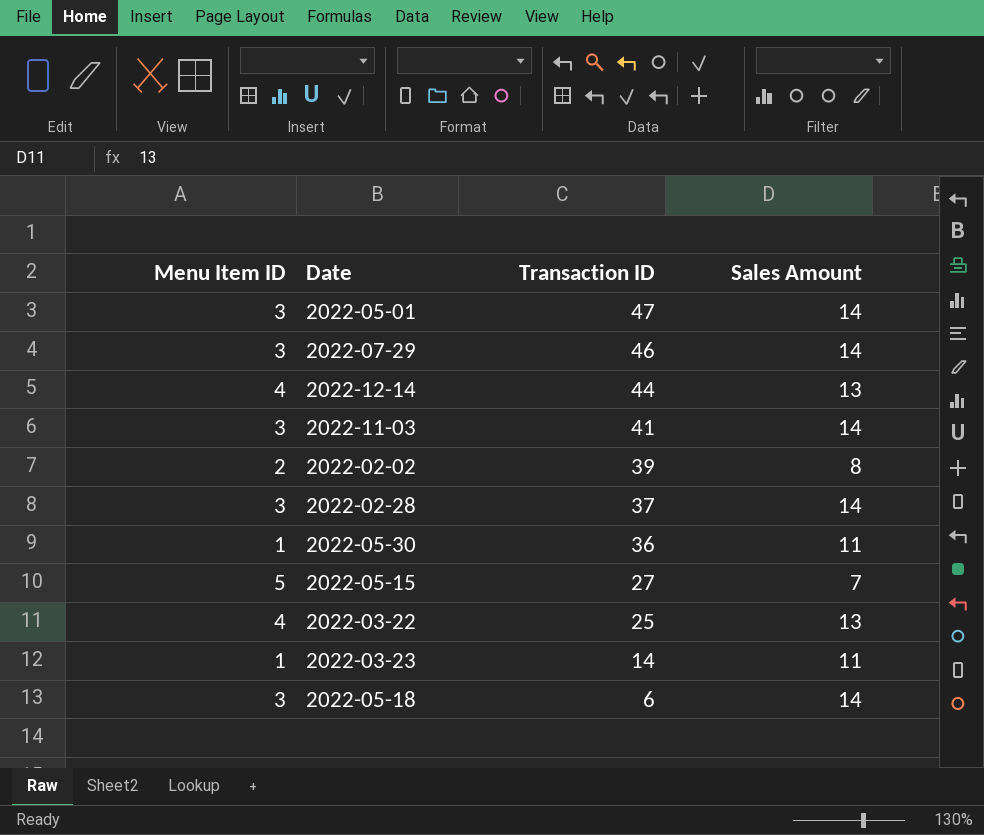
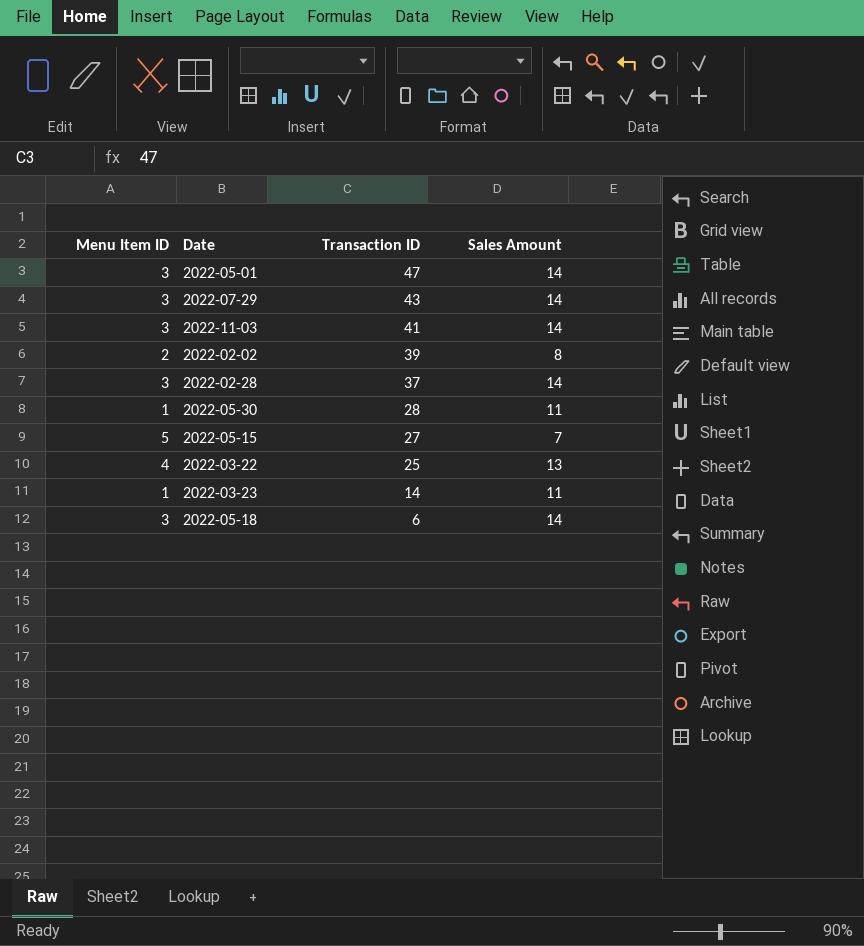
row 2022-12-14: 4 | 44 | 13 -> none
2022-07-29 | Transaction ID: 46 -> 43
2022-05-30 | Transaction ID: 36 -> 28

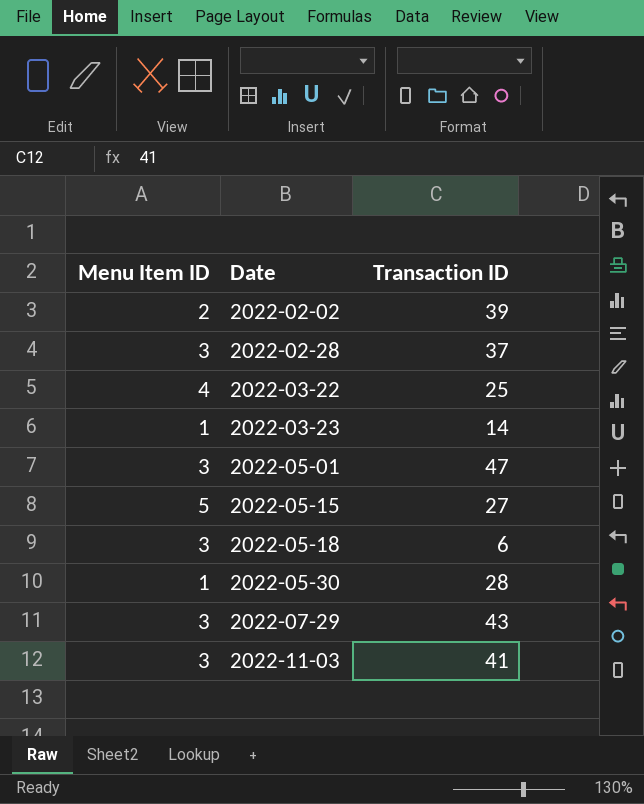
row order: Transaction ID descending -> Date ascending
column Sales Amount | position: 4 -> none

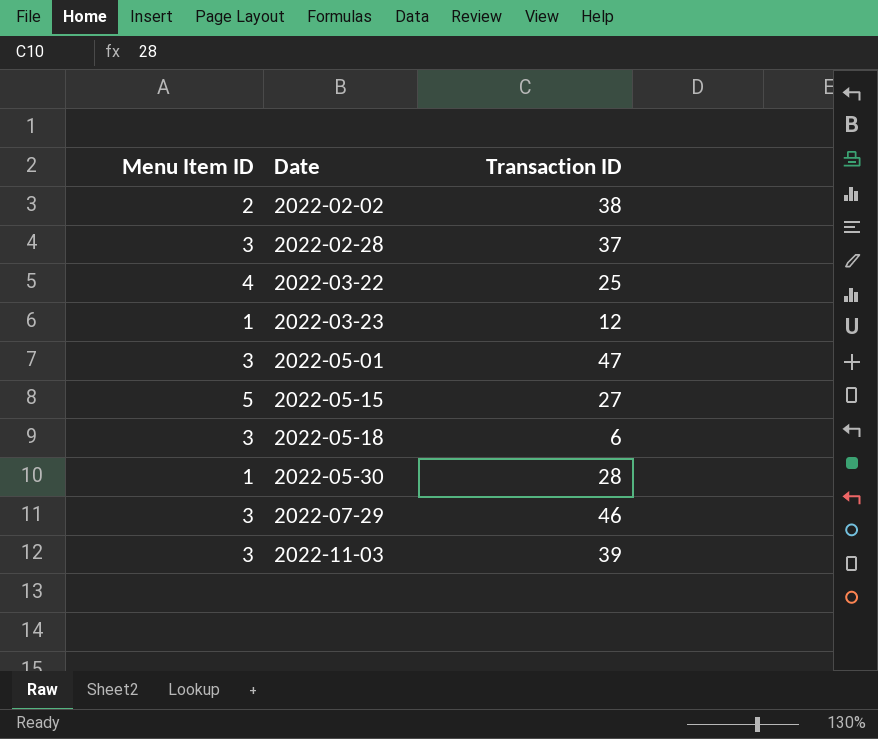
2022-02-02 | Transaction ID: 39 -> 38
2022-03-23 | Transaction ID: 14 -> 12
2022-07-29 | Transaction ID: 43 -> 46
2022-11-03 | Transaction ID: 41 -> 39

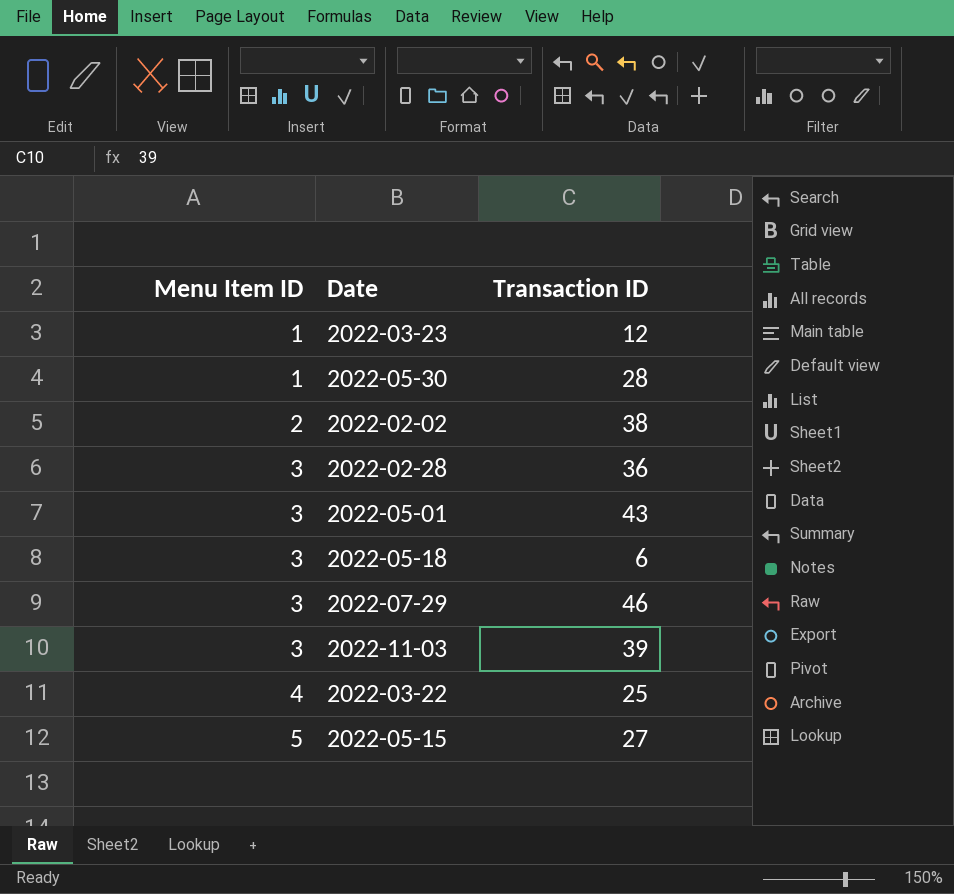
row order: Date ascending -> Menu Item ID ascending
2022-02-28 | Transaction ID: 37 -> 36
2022-05-01 | Transaction ID: 47 -> 43

